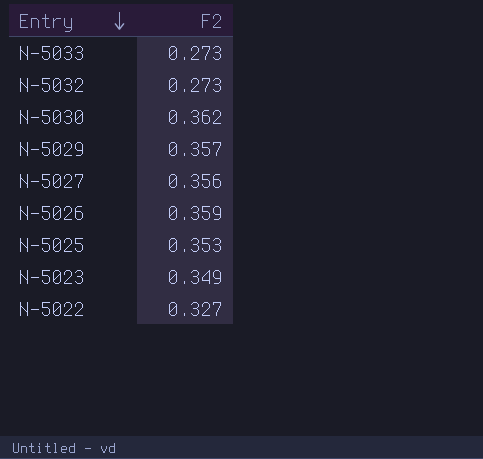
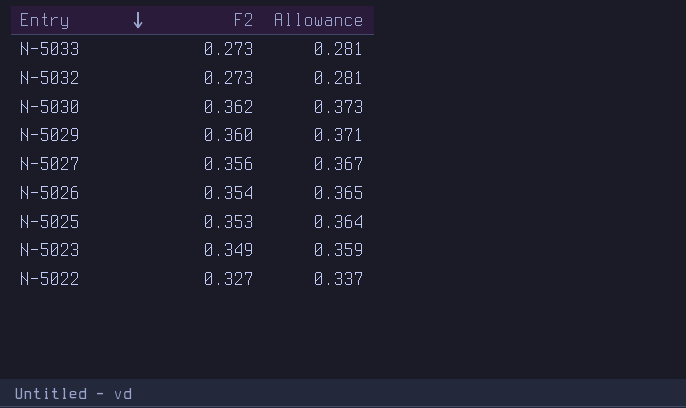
column Allowance | formula: none -> [F2] * 1.03
N-5029 | F2: 0.357 -> 0.360
N-5026 | F2: 0.359 -> 0.354

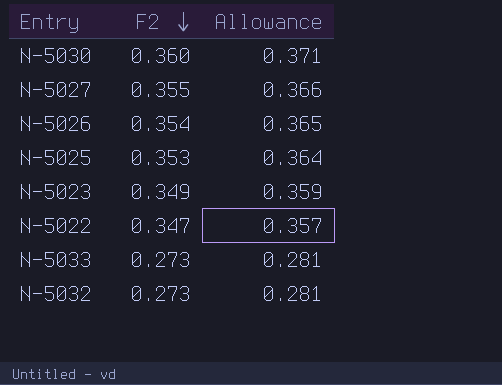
row order: Entry descending -> F2 descending
row N-5029: 0.360 | 0.371 -> none
N-5030 | F2: 0.362 -> 0.360
N-5030 | Allowance: 0.373 -> 0.371
N-5027 | F2: 0.356 -> 0.355
N-5027 | Allowance: 0.367 -> 0.366
N-5022 | F2: 0.327 -> 0.347
N-5022 | Allowance: 0.337 -> 0.357

